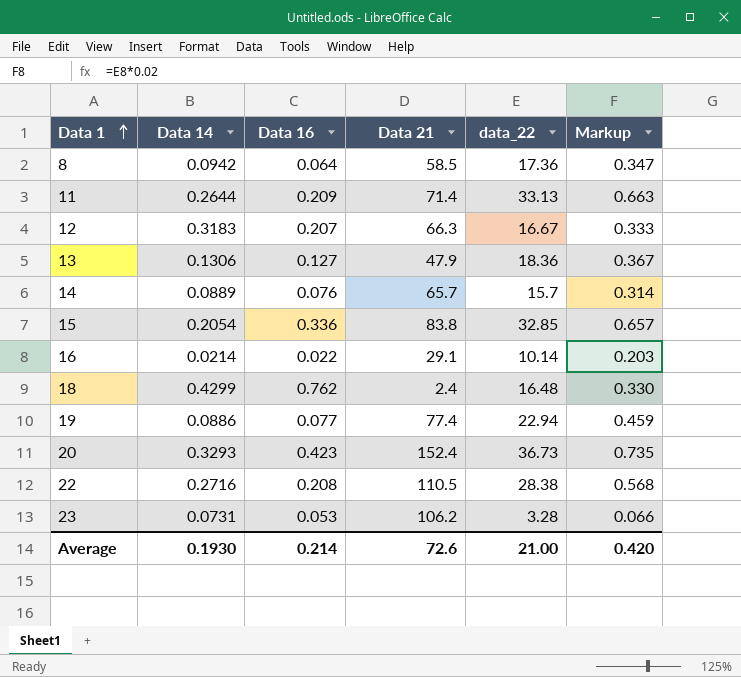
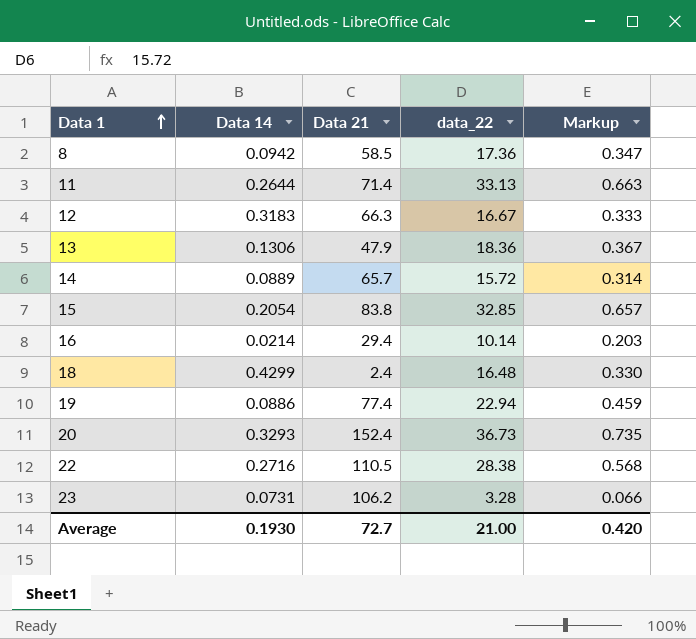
column Data 16 | position: 3 -> none
14 | data_22: 15.7 -> 15.72
16 | Data 21: 29.1 -> 29.4
Average | Data 21: 72.6 -> 72.7

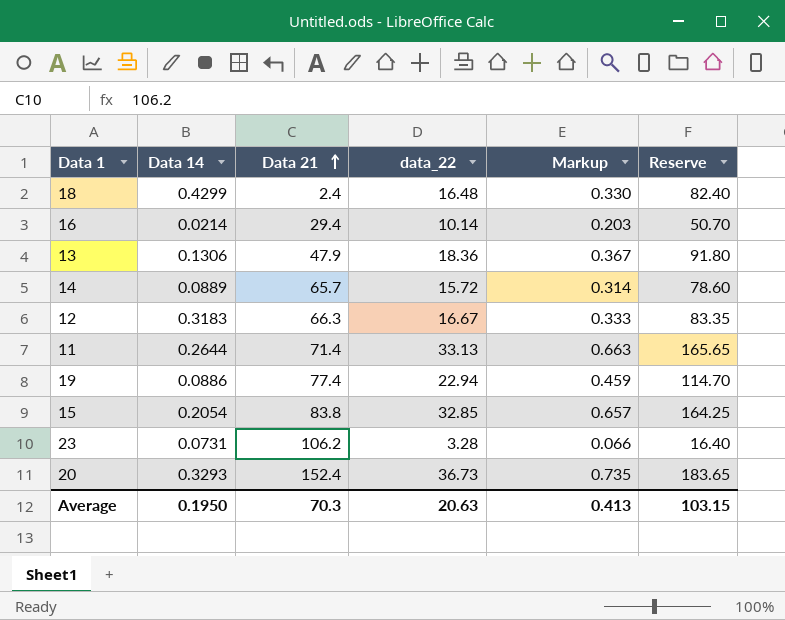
row order: Data 1 ascending -> Data 21 ascending
column Reserve | formula: none -> [data_22] * 5
row 8: 0.0942 | 58.5 | 17.36 | 0.347 -> none
row 22: 0.2716 | 110.5 | 28.38 | 0.568 -> none
Average | Data 14: 0.1930 -> 0.1950
Average | Data 21: 72.7 -> 70.3
Average | data_22: 21.00 -> 20.63
Average | Markup: 0.420 -> 0.413

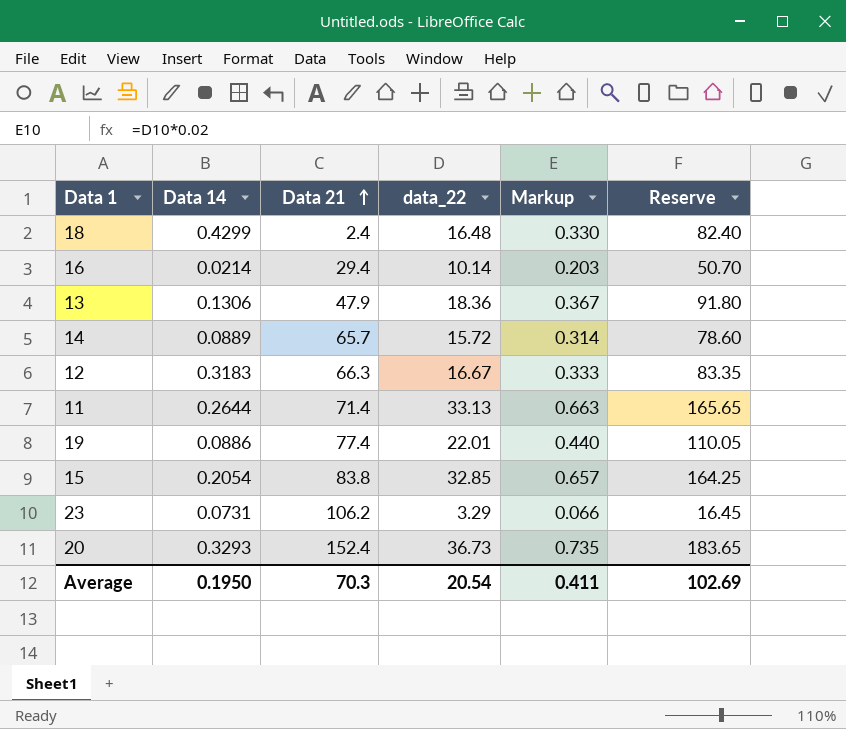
19 | data_22: 22.94 -> 22.01
19 | Markup: 0.459 -> 0.440
19 | Reserve: 114.70 -> 110.05
23 | data_22: 3.28 -> 3.29
23 | Reserve: 16.40 -> 16.45
Average | data_22: 20.63 -> 20.54
Average | Markup: 0.413 -> 0.411
Average | Reserve: 103.15 -> 102.69

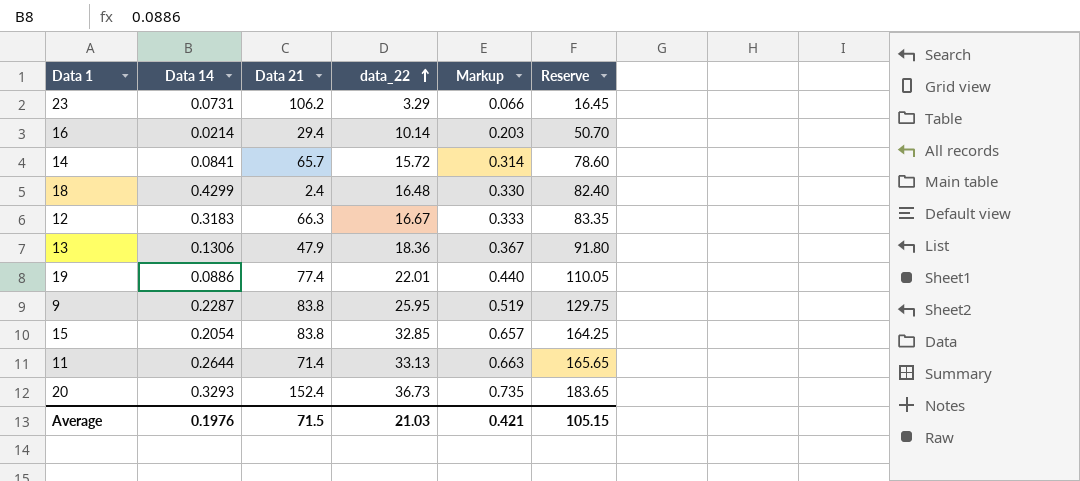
row order: Data 21 ascending -> data_22 ascending
14 | Data 14: 0.0889 -> 0.0841
row 9: none -> 0.2287 | 83.8 | 25.95 | 0.519 | 129.75
Average | Data 14: 0.1950 -> 0.1976
Average | Data 21: 70.3 -> 71.5
Average | data_22: 20.54 -> 21.03
Average | Markup: 0.411 -> 0.421
Average | Reserve: 102.69 -> 105.15

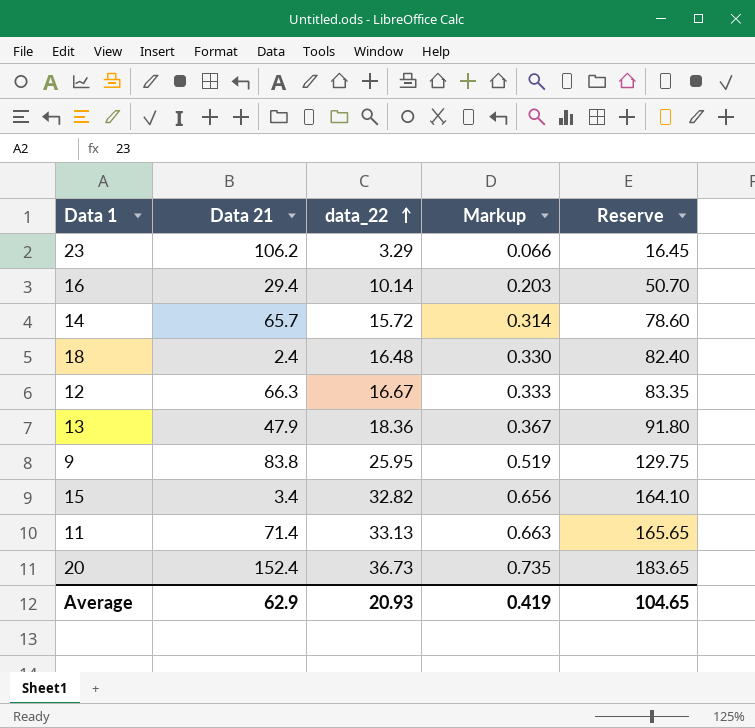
column Data 14 | position: 2 -> none
row 19: 0.0886 | 77.4 | 22.01 | 0.440 | 110.05 -> none
15 | Data 21: 83.8 -> 3.4
15 | data_22: 32.85 -> 32.82
15 | Markup: 0.657 -> 0.656
15 | Reserve: 164.25 -> 164.10
Average | Data 21: 71.5 -> 62.9
Average | data_22: 21.03 -> 20.93
Average | Markup: 0.421 -> 0.419
Average | Reserve: 105.15 -> 104.65

